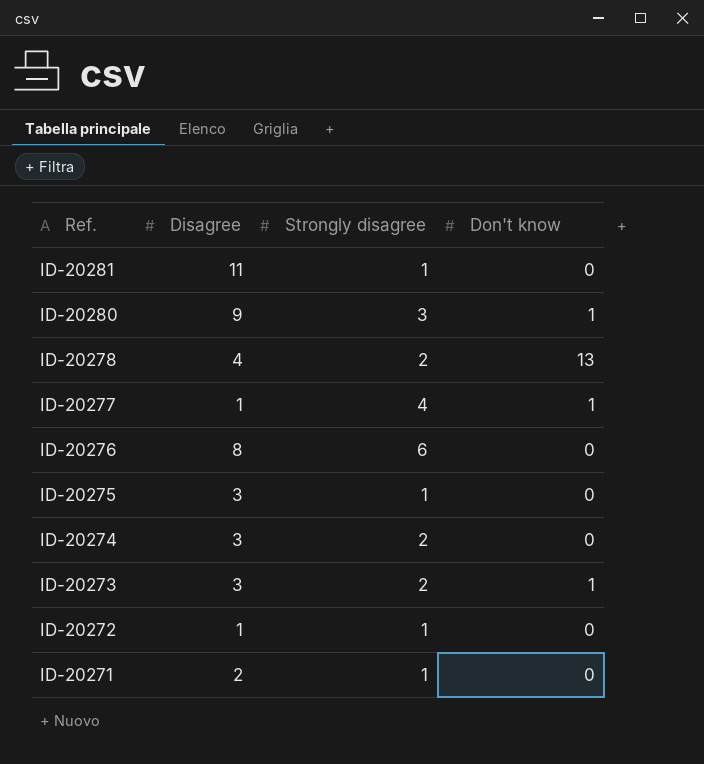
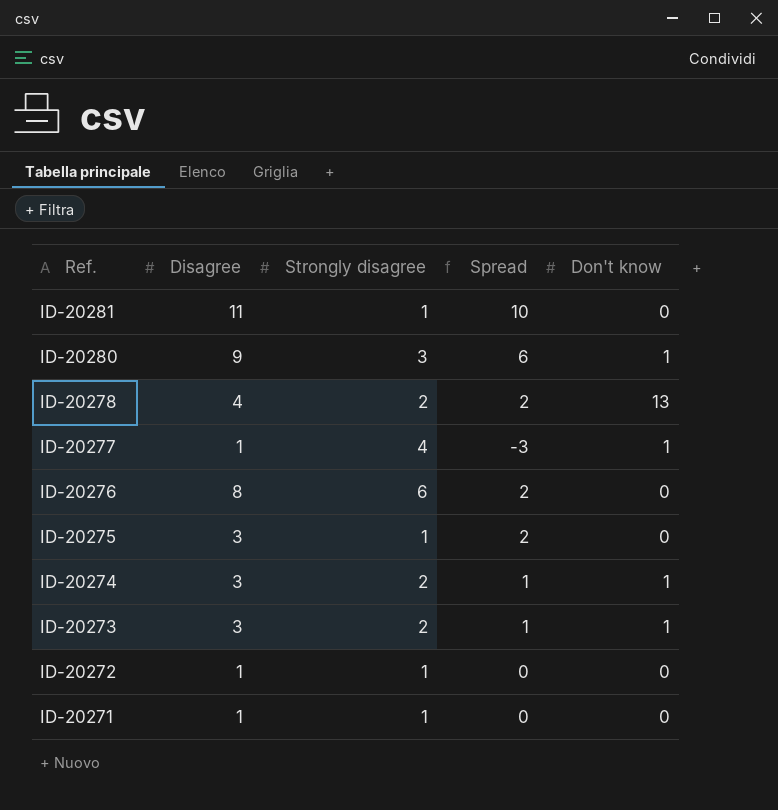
column Spread | formula: none -> [Disagree] - [Strongly disagree]
ID-20274 | Don't know: 0 -> 1
ID-20271 | Disagree: 2 -> 1

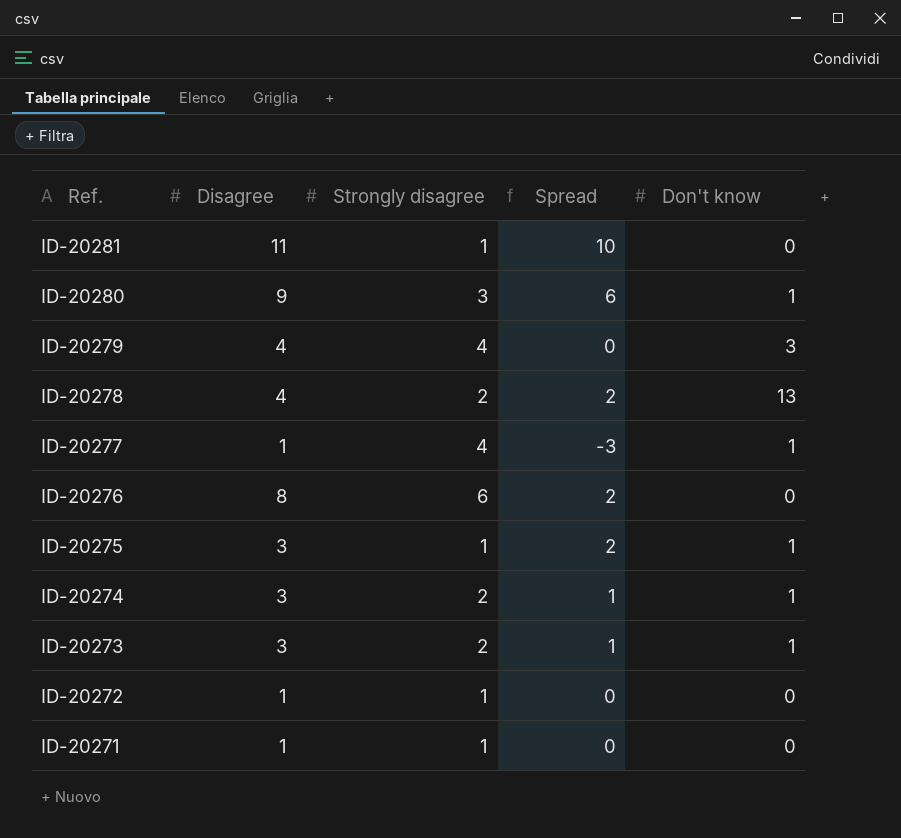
row ID-20279: none -> 4 | 4 | 0 | 3
ID-20275 | Don't know: 0 -> 1

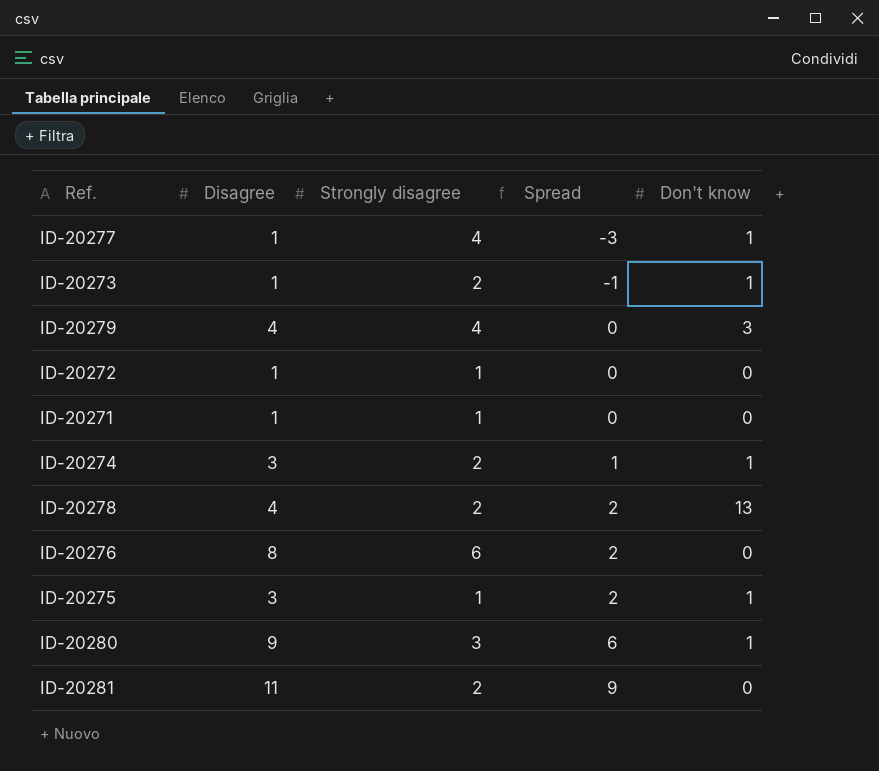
row order: Ref. descending -> Spread ascending
ID-20273 | Disagree: 3 -> 1
ID-20273 | Spread: 1 -> -1
ID-20281 | Strongly disagree: 1 -> 2
ID-20281 | Spread: 10 -> 9

